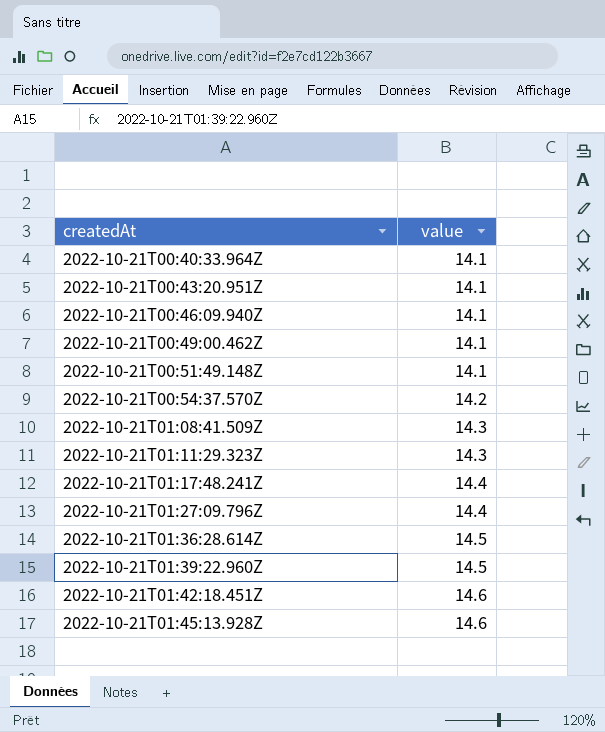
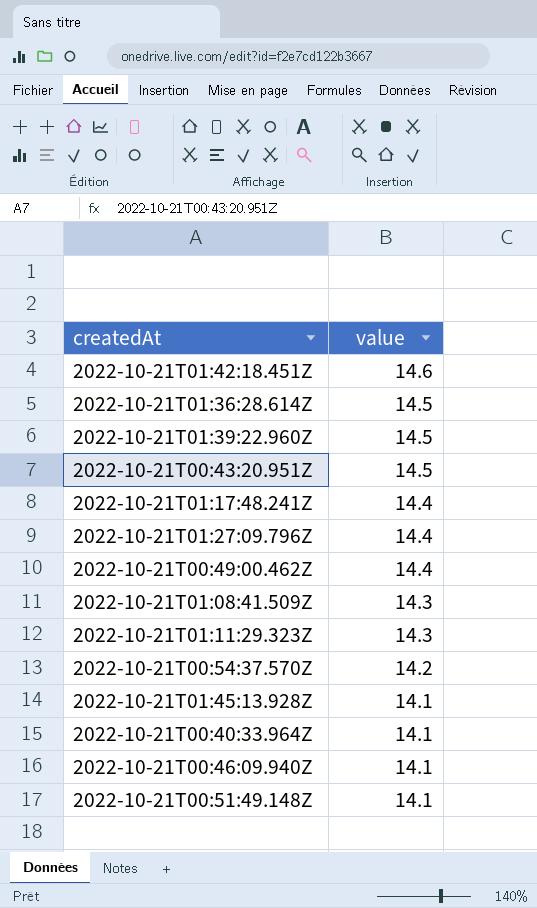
row order: createdAt ascending -> value descending
2022-10-21T00:43:20.951Z | value: 14.1 -> 14.5
2022-10-21T00:49:00.462Z | value: 14.1 -> 14.4
2022-10-21T01:45:13.928Z | value: 14.6 -> 14.1

